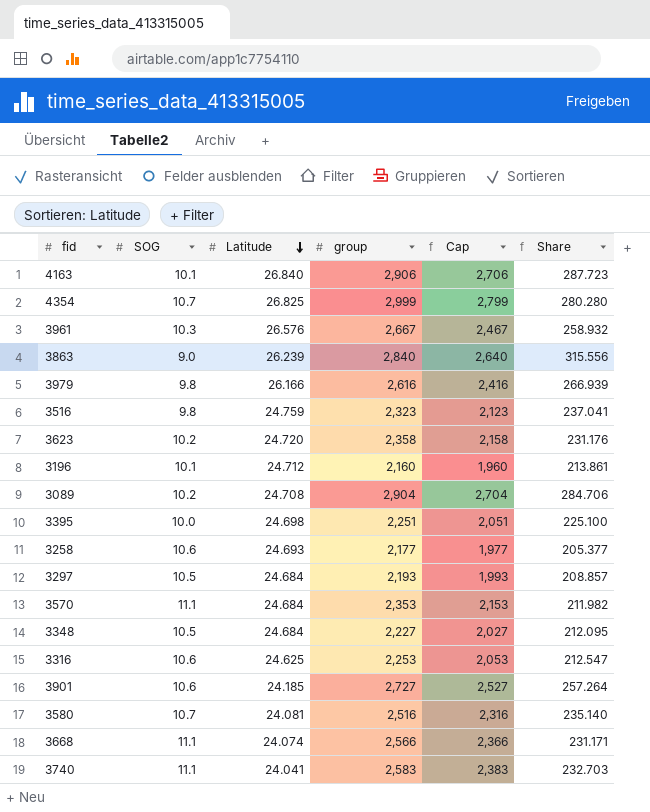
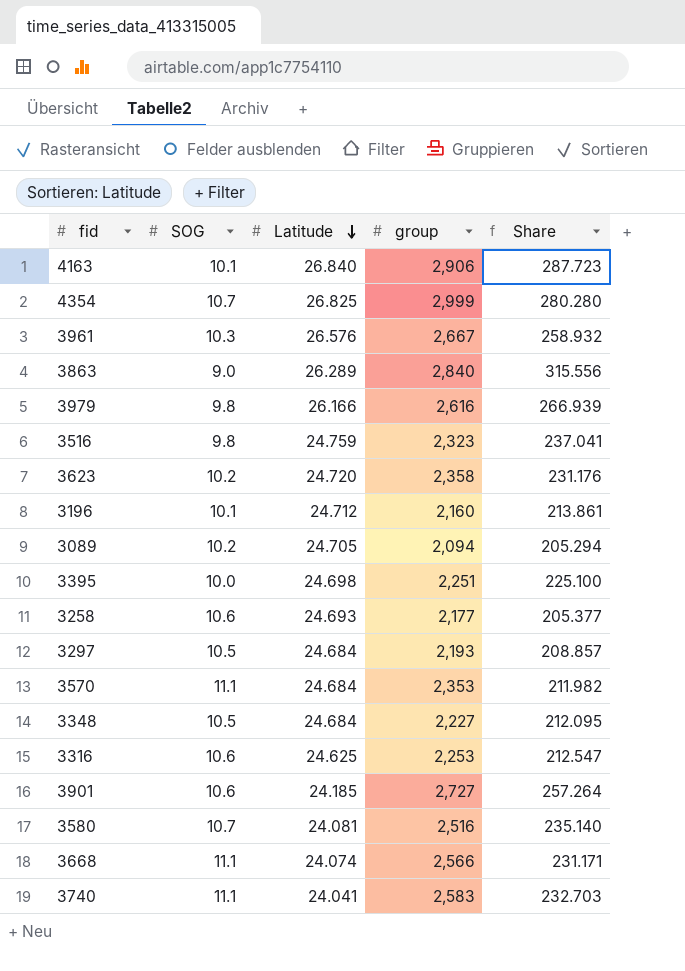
column Cap | formula: [group] - 200 -> none
3863 | Latitude: 26.239 -> 26.289
3089 | Latitude: 24.708 -> 24.705
3089 | group: 2,904 -> 2,094
3089 | Share: 284.706 -> 205.294

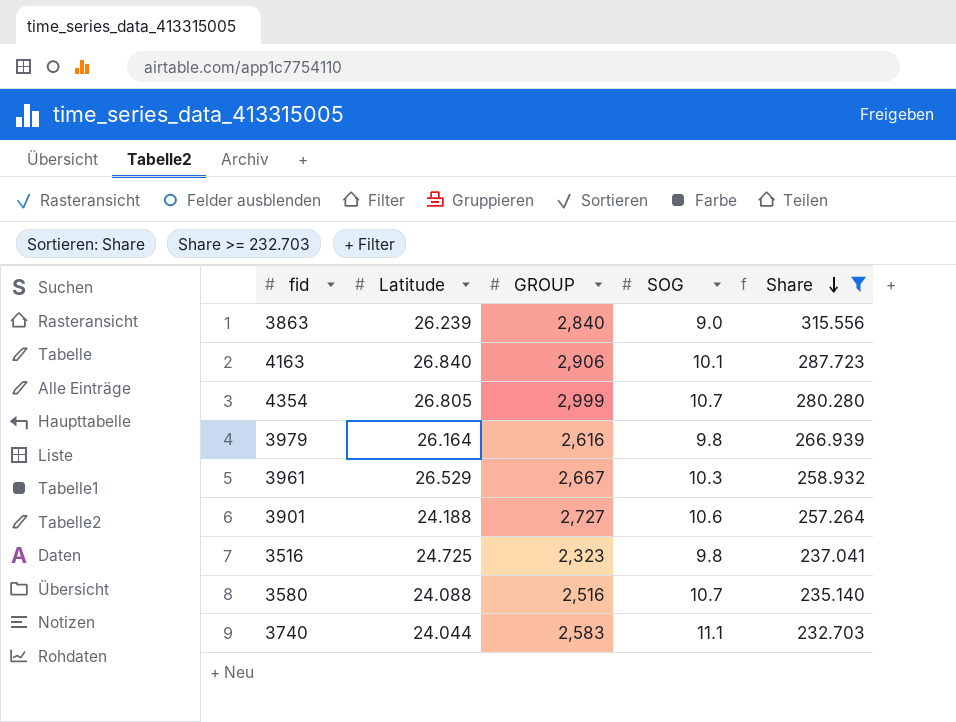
filter: none -> Share >= 232.703
row order: Latitude descending -> Share descending
column name: group -> GROUP
column SOG | position: 2 -> 4
3863 | Latitude: 26.289 -> 26.239
4354 | Latitude: 26.825 -> 26.805
3979 | Latitude: 26.166 -> 26.164
3961 | Latitude: 26.576 -> 26.529
3901 | Latitude: 24.185 -> 24.188
3516 | Latitude: 24.759 -> 24.725
3580 | Latitude: 24.081 -> 24.088
3740 | Latitude: 24.041 -> 24.044

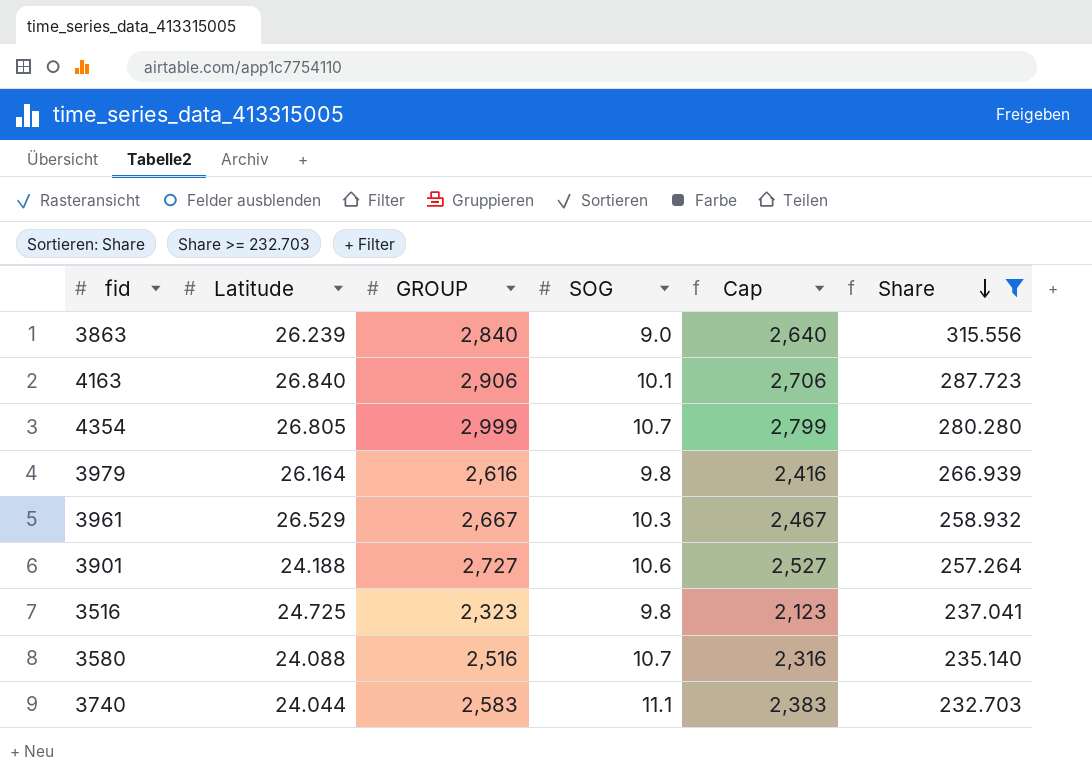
column Cap | formula: none -> [GROUP] - 200

